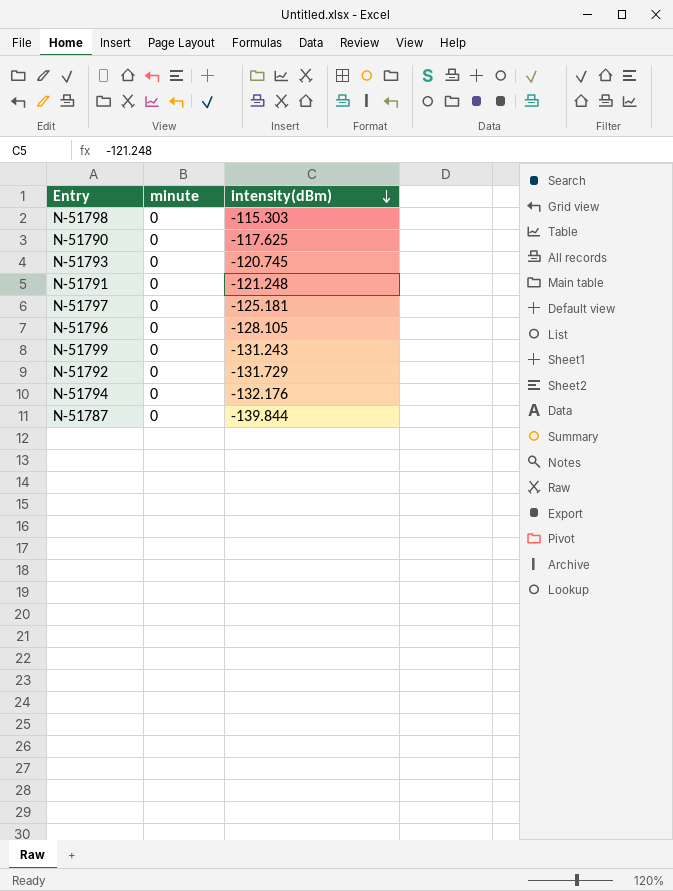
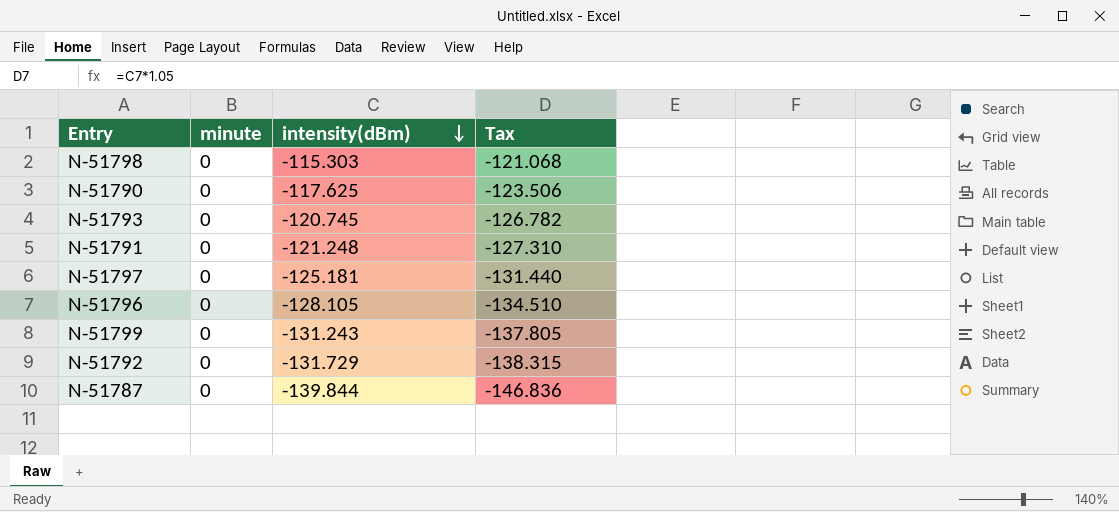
column Tax | formula: none -> [intensity(dBm)] * 1.05
row N-51794: 0 | -132.176 -> none

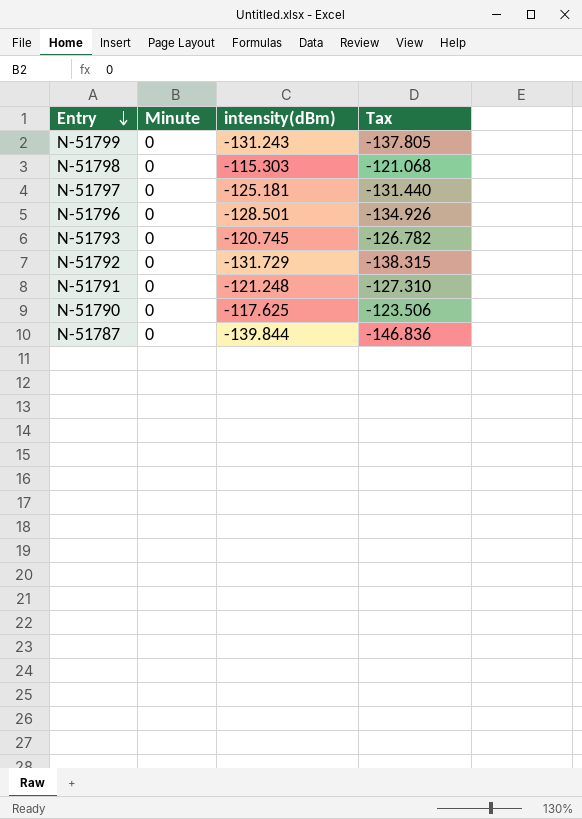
row order: intensity(dBm) descending -> Entry descending
column name: minute -> Minute
N-51796 | intensity(dBm): -128.105 -> -128.501
N-51796 | Tax: -134.510 -> -134.926

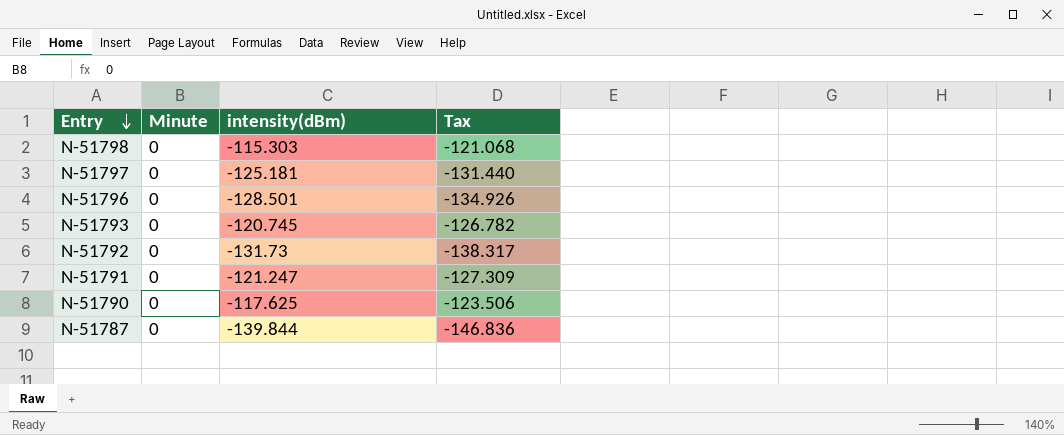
row N-51799: 0 | -131.243 | -137.805 -> none
N-51792 | intensity(dBm): -131.729 -> -131.73
N-51792 | Tax: -138.315 -> -138.317
N-51791 | intensity(dBm): -121.248 -> -121.247
N-51791 | Tax: -127.310 -> -127.309

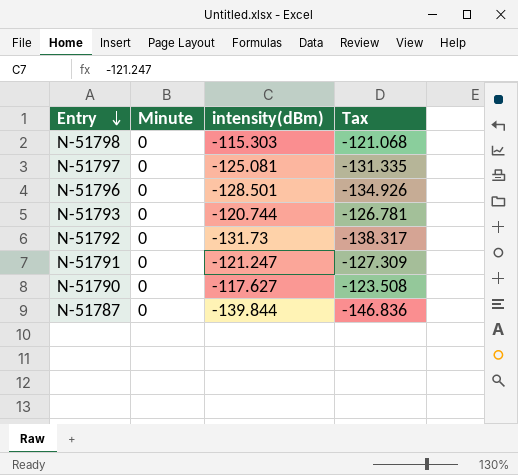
N-51797 | intensity(dBm): -125.181 -> -125.081
N-51797 | Tax: -131.440 -> -131.335
N-51793 | intensity(dBm): -120.745 -> -120.744
N-51793 | Tax: -126.782 -> -126.781
N-51790 | intensity(dBm): -117.625 -> -117.627
N-51790 | Tax: -123.506 -> -123.508

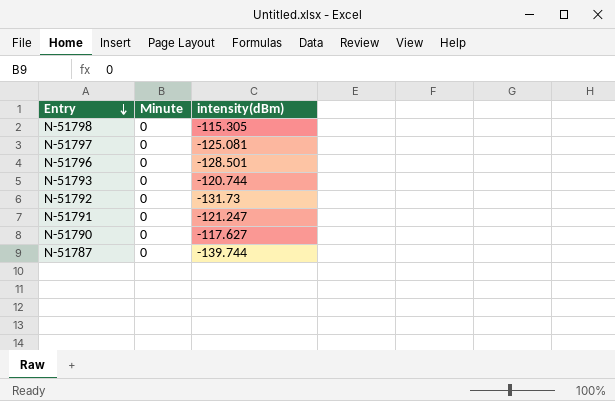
column Tax | formula: [intensity(dBm)] * 1.05 -> none
N-51798 | intensity(dBm): -115.303 -> -115.305
N-51787 | intensity(dBm): -139.844 -> -139.744

